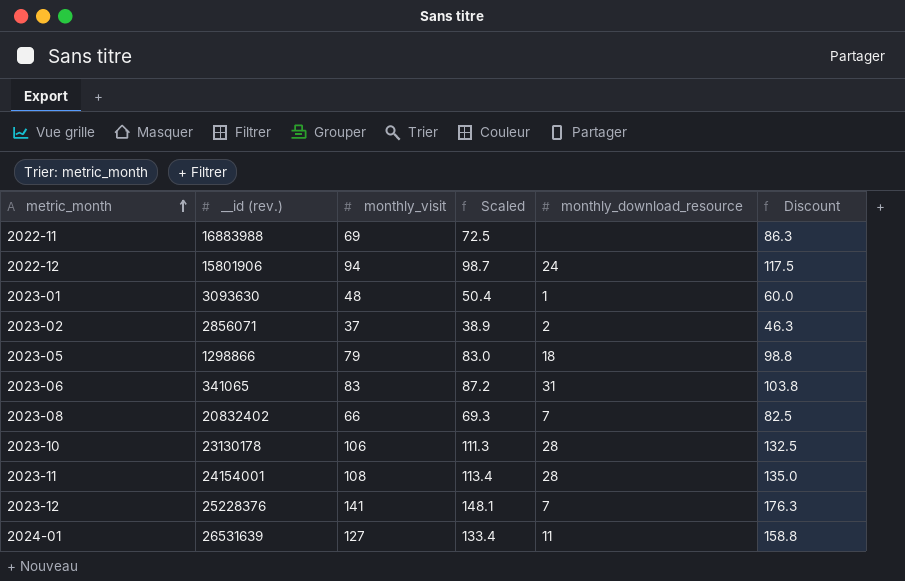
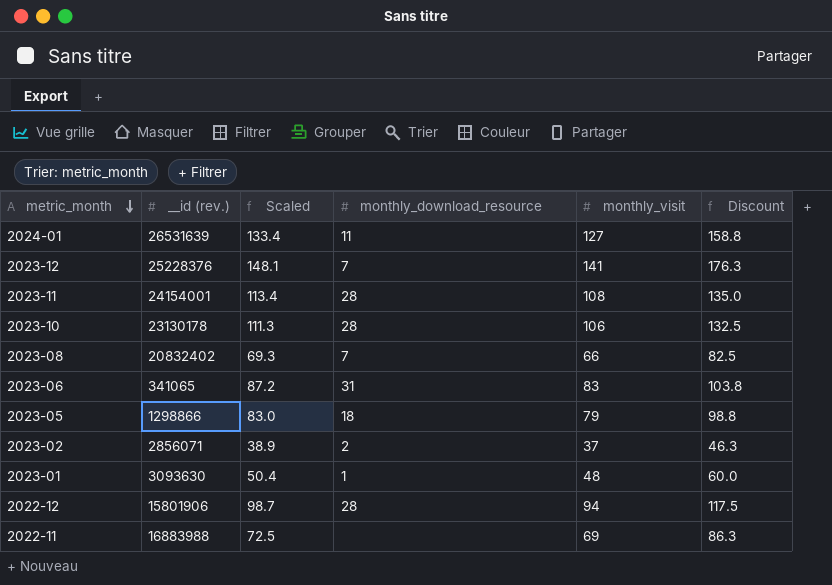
row order: metric_month ascending -> metric_month descending
column monthly_visit | position: 3 -> 5
2022-12 | monthly_download_resource: 24 -> 28

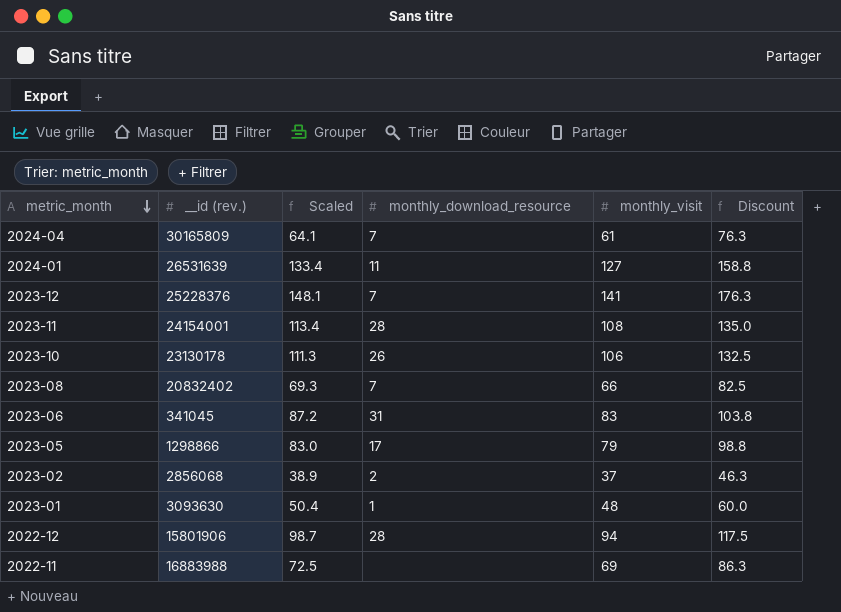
row 2024-04: none -> 30165809 | 64.1 | 7 | 61 | 76.3
2023-10 | monthly_download_resource: 28 -> 26
2023-06 | __id (rev.): 341065 -> 341045
2023-05 | monthly_download_resource: 18 -> 17
2023-02 | __id (rev.): 2856071 -> 2856068

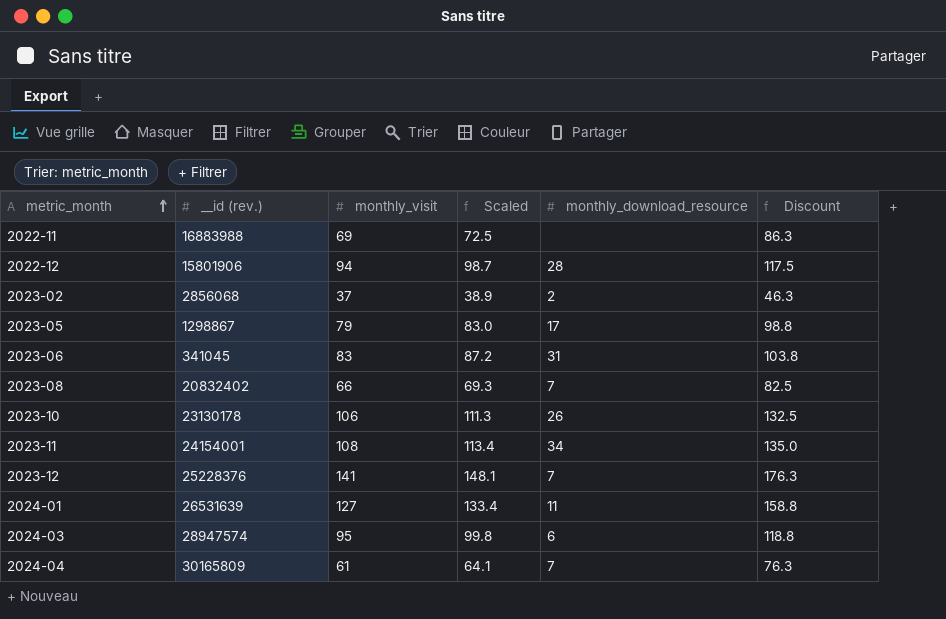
row order: metric_month descending -> metric_month ascending
column monthly_visit | position: 5 -> 3
row 2023-01: 3093630 | 50.4 | 1 | 48 | 60.0 -> none
2023-05 | __id (rev.): 1298866 -> 1298867
2023-11 | monthly_download_resource: 28 -> 34
row 2024-03: none -> 28947574 | 95 | 99.8 | 6 | 118.8

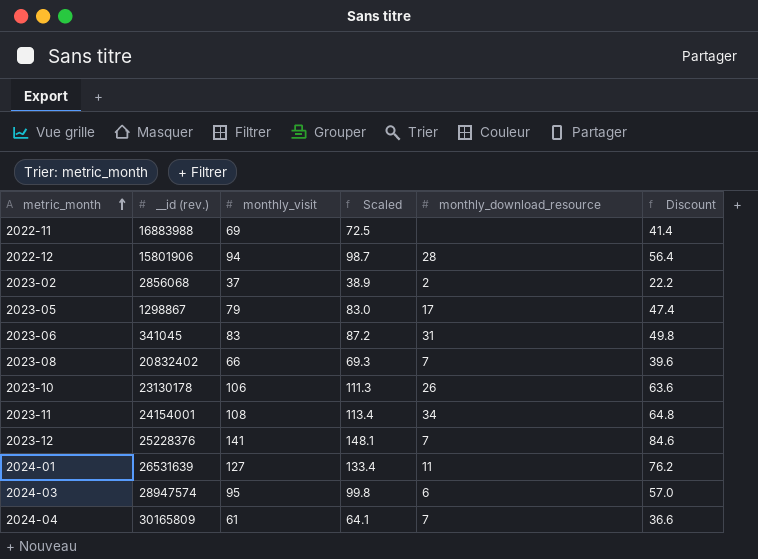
column Discount | formula: [monthly_visit] * 1.25 -> [monthly_visit] * 0.6

